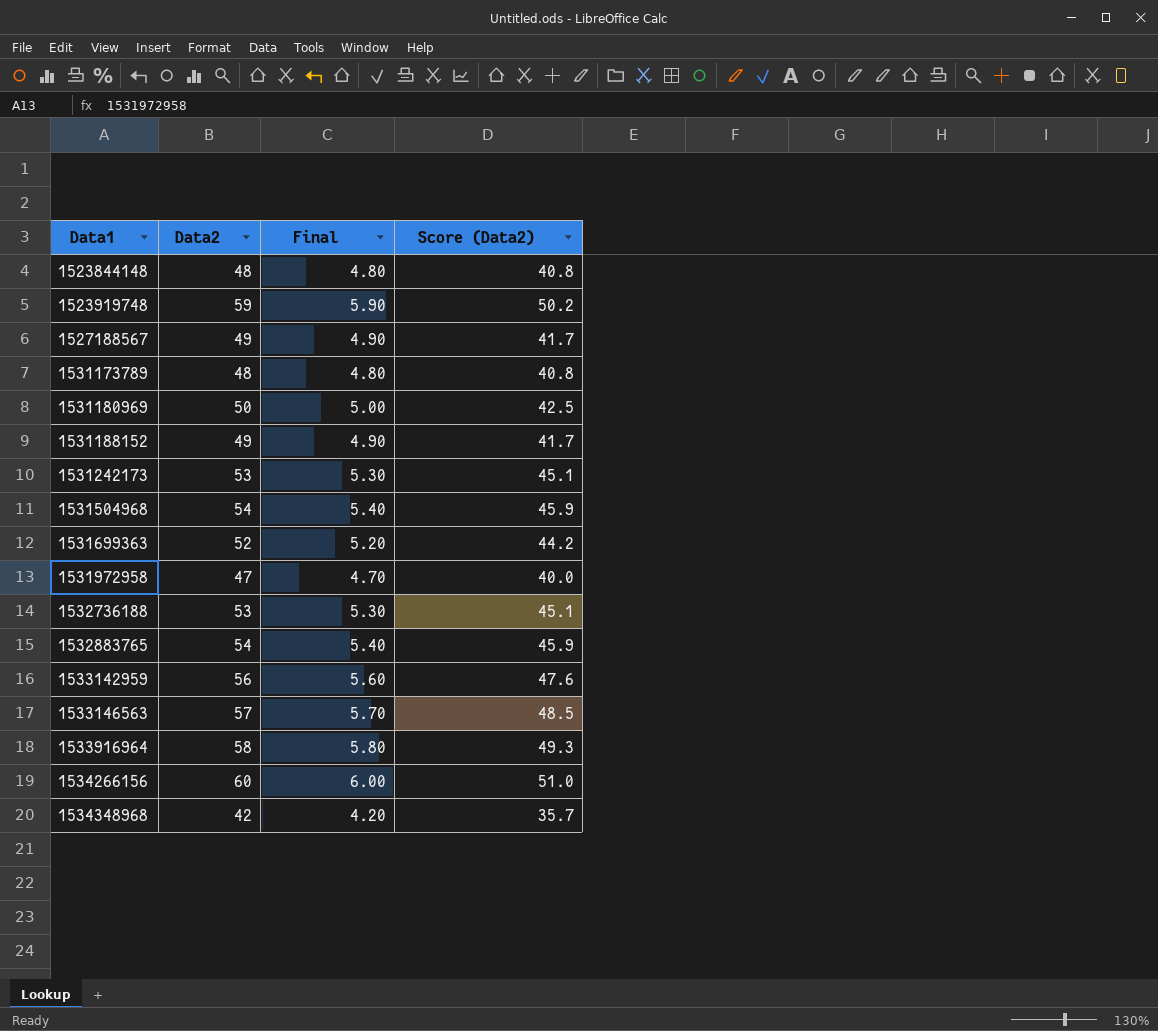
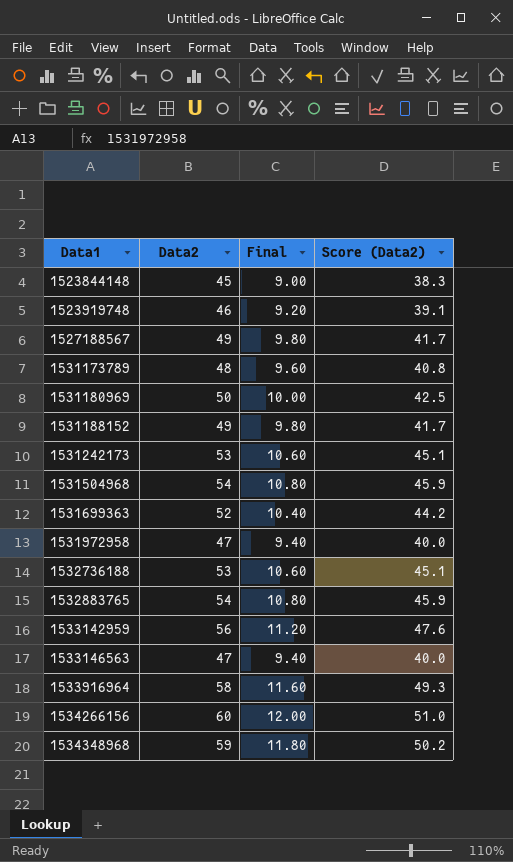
column Final | formula: [Data2] * 0.1 -> [Data2] * 0.2
1523844148 | Data2: 48 -> 45
1523844148 | Score (Data2): 40.8 -> 38.3
1523919748 | Data2: 59 -> 46
1523919748 | Score (Data2): 50.2 -> 39.1
1533146563 | Data2: 57 -> 47
1533146563 | Score (Data2): 48.5 -> 40.0
1534348968 | Data2: 42 -> 59
1534348968 | Score (Data2): 35.7 -> 50.2

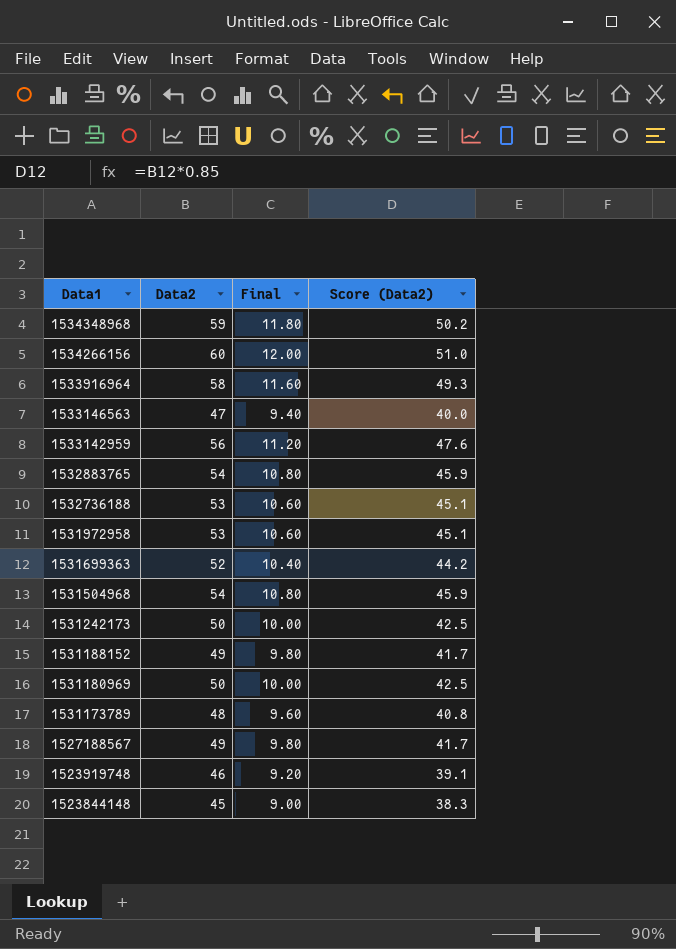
row order: Data1 ascending -> Data1 descending
1531972958 | Data2: 47 -> 53
1531972958 | Final: 9.40 -> 10.60
1531972958 | Score (Data2): 40.0 -> 45.1
1531242173 | Data2: 53 -> 50
1531242173 | Final: 10.60 -> 10.00
1531242173 | Score (Data2): 45.1 -> 42.5

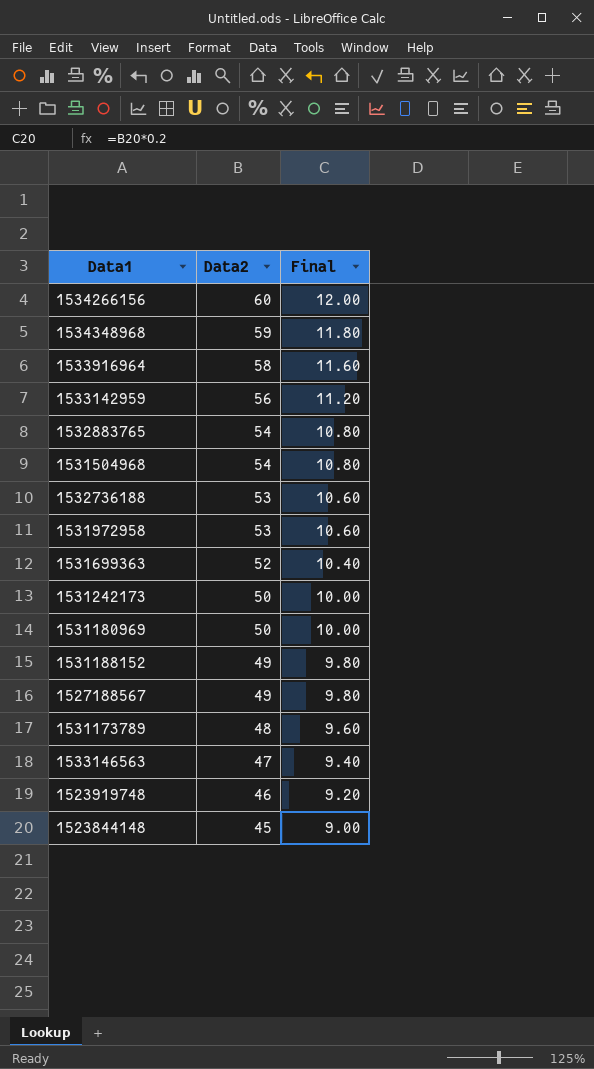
row order: Data1 descending -> Data2 descending
column Score (Data2) | formula: [Data2] * 0.85 -> none

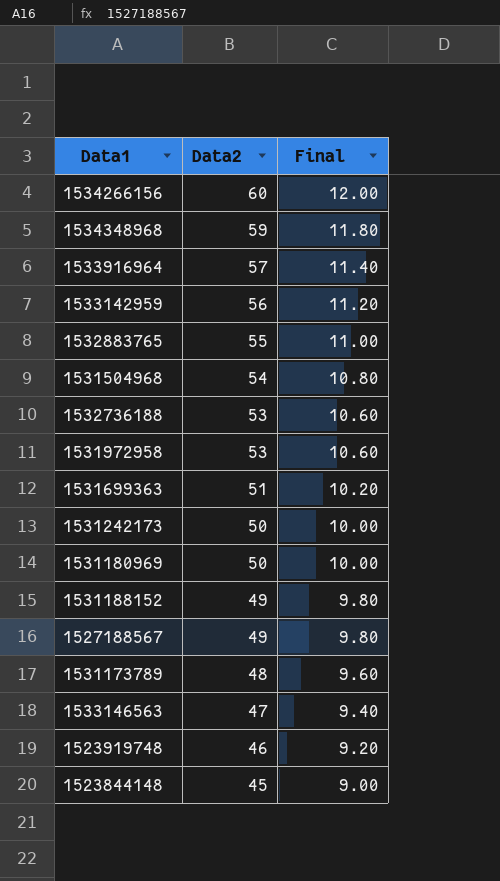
1533916964 | Data2: 58 -> 57
1533916964 | Final: 11.60 -> 11.40
1532883765 | Data2: 54 -> 55
1532883765 | Final: 10.80 -> 11.00
1531699363 | Data2: 52 -> 51
1531699363 | Final: 10.40 -> 10.20

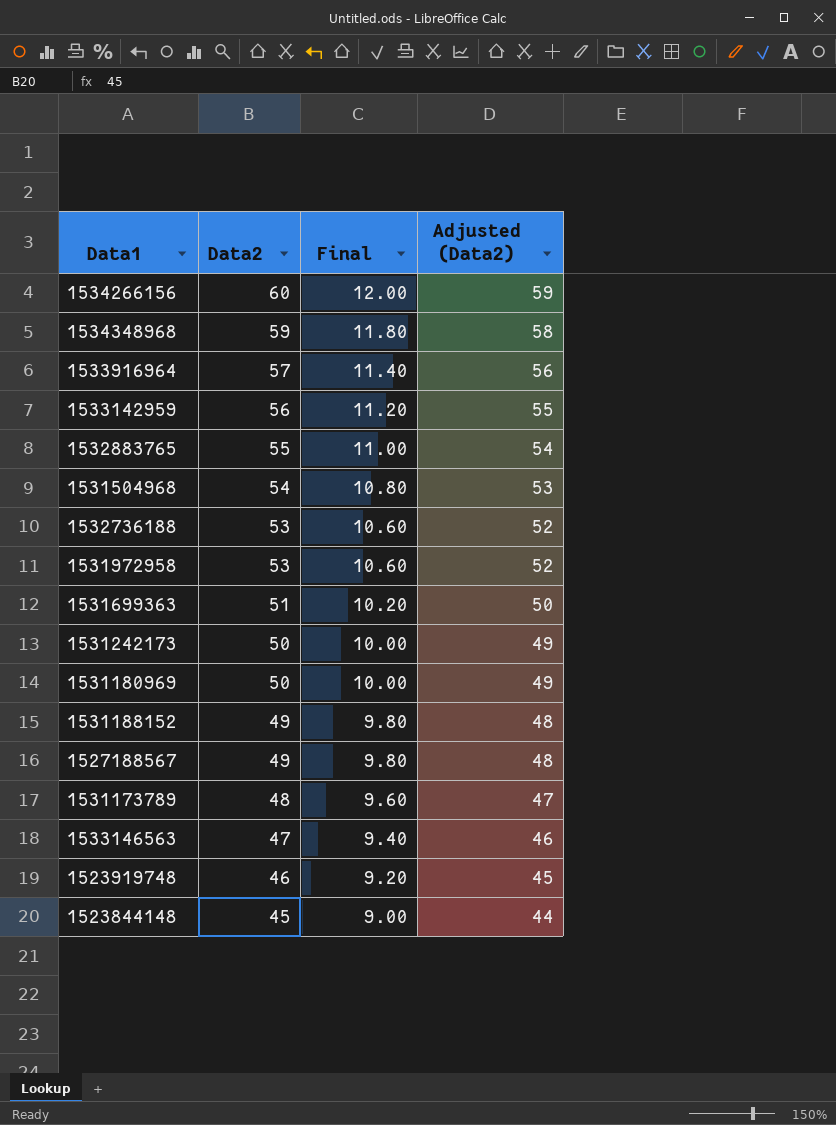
column Adjusted (Data2) | formula: none -> [Data2] - 1

